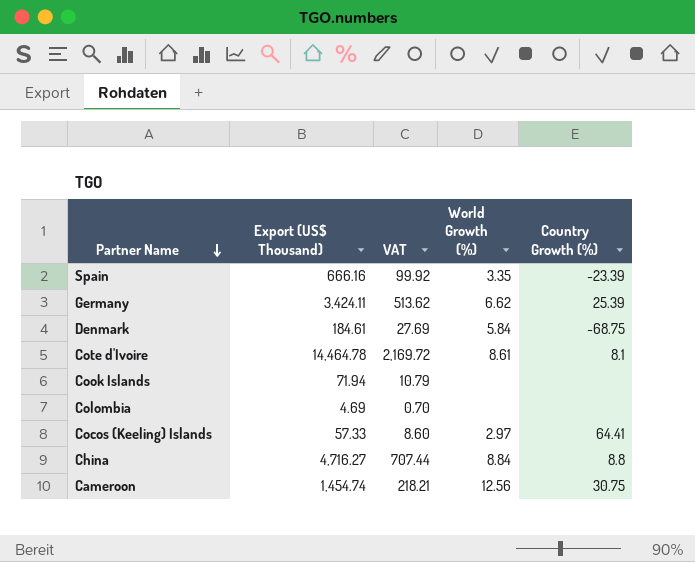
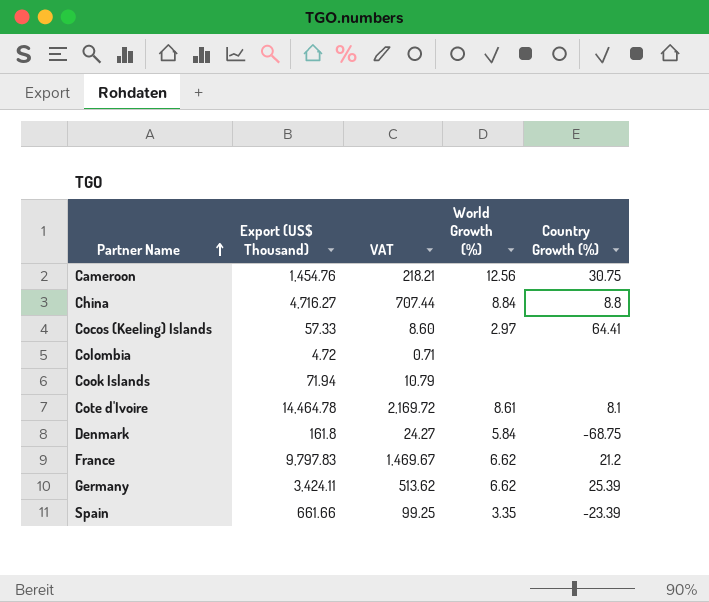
row order: Partner Name descending -> Partner Name ascending
Cameroon | Export (US$ Thousand): 1,454.74 -> 1,454.76
Colombia | Export (US$ Thousand): 4.69 -> 4.72
Colombia | VAT: 0.70 -> 0.71
Denmark | Export (US$ Thousand): 184.61 -> 161.8
Denmark | VAT: 27.69 -> 24.27
row France: none -> 9,797.83 | 1,469.67 | 6.62 | 21.2
Spain | Export (US$ Thousand): 666.16 -> 661.66
Spain | VAT: 99.92 -> 99.25

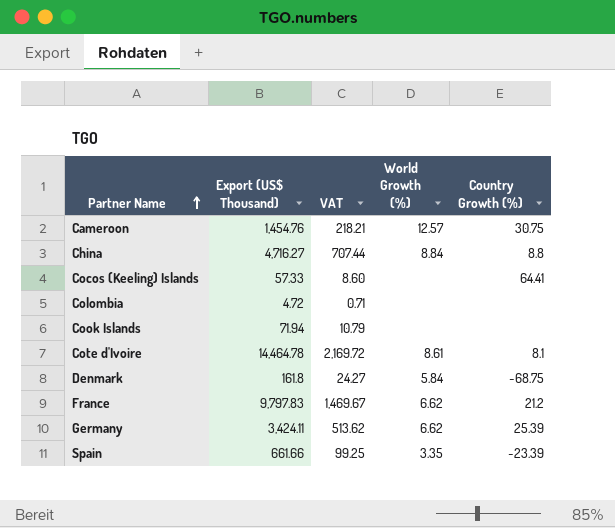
Cameroon | World Growth (%): 12.56 -> 12.57
Cocos (Keeling) Islands | World Growth (%): 2.97 -> none

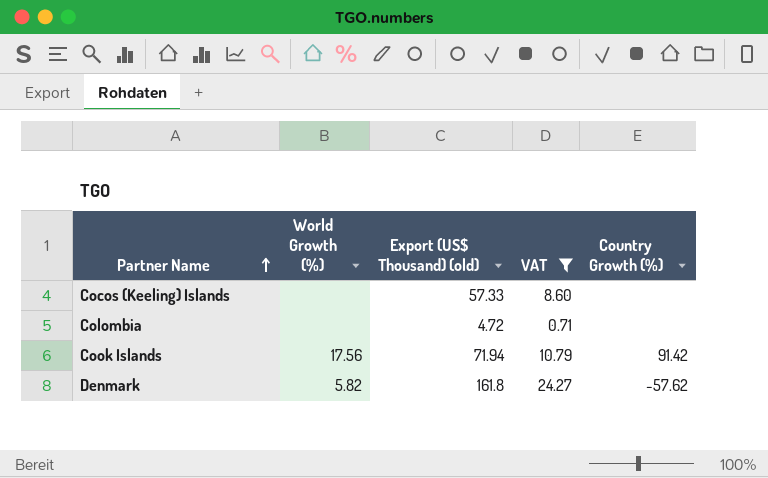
filter: none -> VAT <= 24.27
column World Growth (%) | position: 4 -> 2
column name: Export (US$ Thousand) -> Export (US$ Thousand) (old)
Cocos (Keeling) Islands | Country Growth (%): 64.41 -> none
Cook Islands | World Growth (%): none -> 17.56
Cook Islands | Country Growth (%): none -> 91.42
Denmark | World Growth (%): 5.84 -> 5.82
Denmark | Country Growth (%): -68.75 -> -57.62

